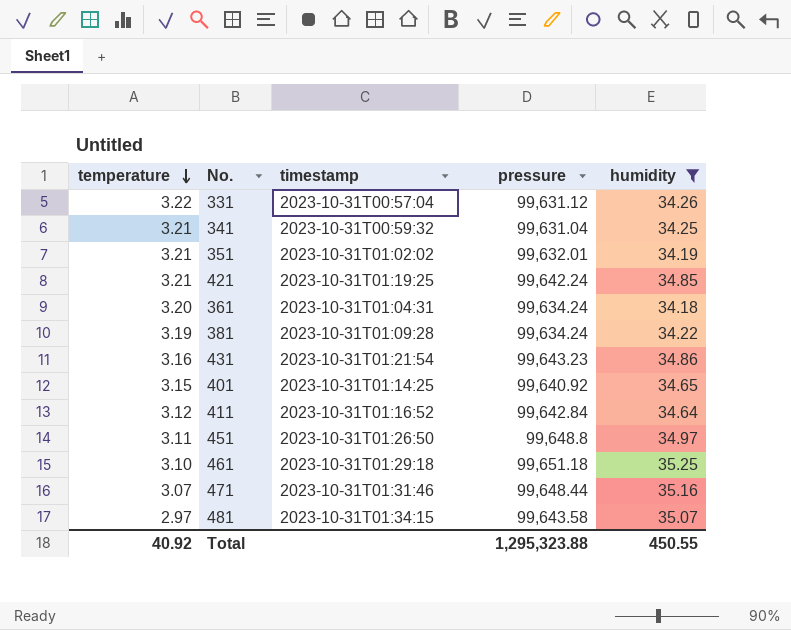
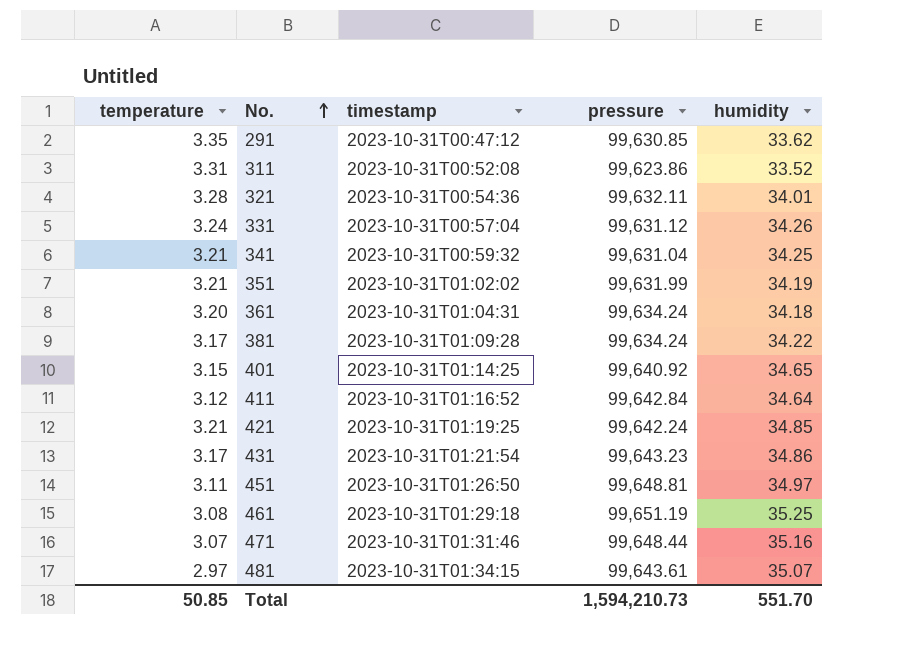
filter: humidity >= 34.18 -> none
row order: temperature descending -> No. ascending
331 | temperature: 3.22 -> 3.24
351 | pressure: 99,632.01 -> 99,631.99
381 | temperature: 3.19 -> 3.17
431 | temperature: 3.16 -> 3.17
451 | pressure: 99,648.8 -> 99,648.81
461 | temperature: 3.10 -> 3.08
461 | pressure: 99,651.18 -> 99,651.19
481 | pressure: 99,643.58 -> 99,643.61
Total | temperature: 40.92 -> 50.85
Total | pressure: 1,295,323.88 -> 1,594,210.73
Total | humidity: 450.55 -> 551.70

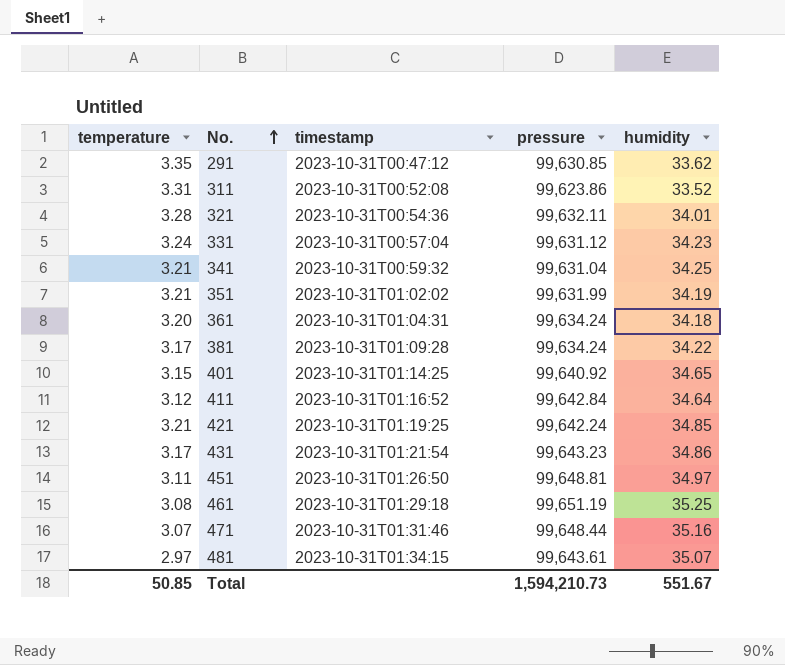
331 | humidity: 34.26 -> 34.23
Total | humidity: 551.70 -> 551.67

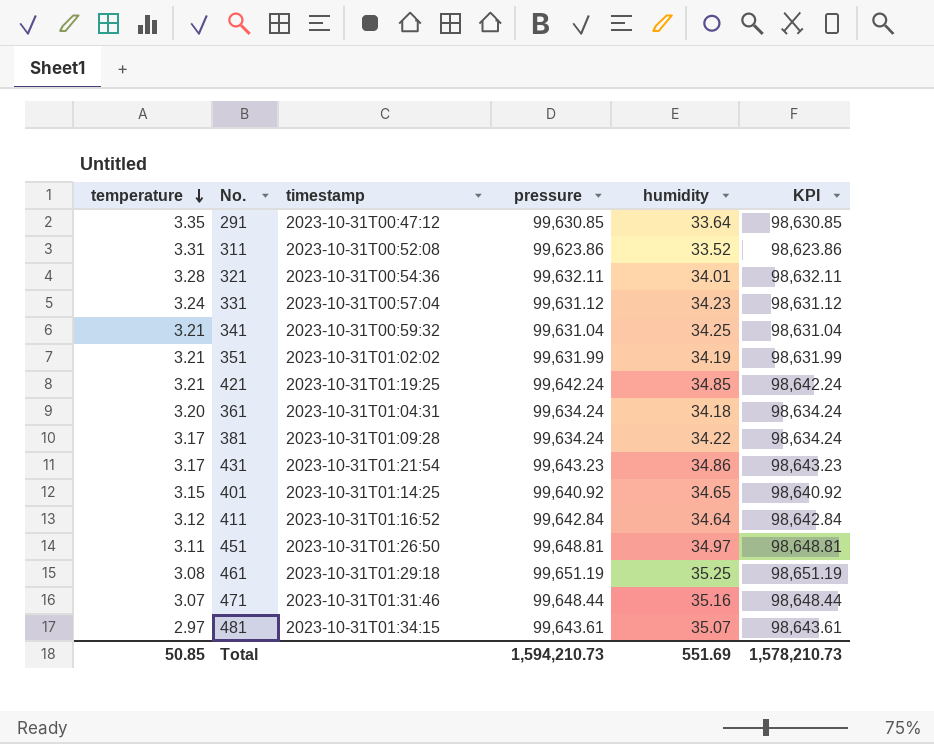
row order: No. ascending -> temperature descending
column KPI | formula: none -> [pressure] - 1000
291 | humidity: 33.62 -> 33.64
Total | humidity: 551.67 -> 551.69

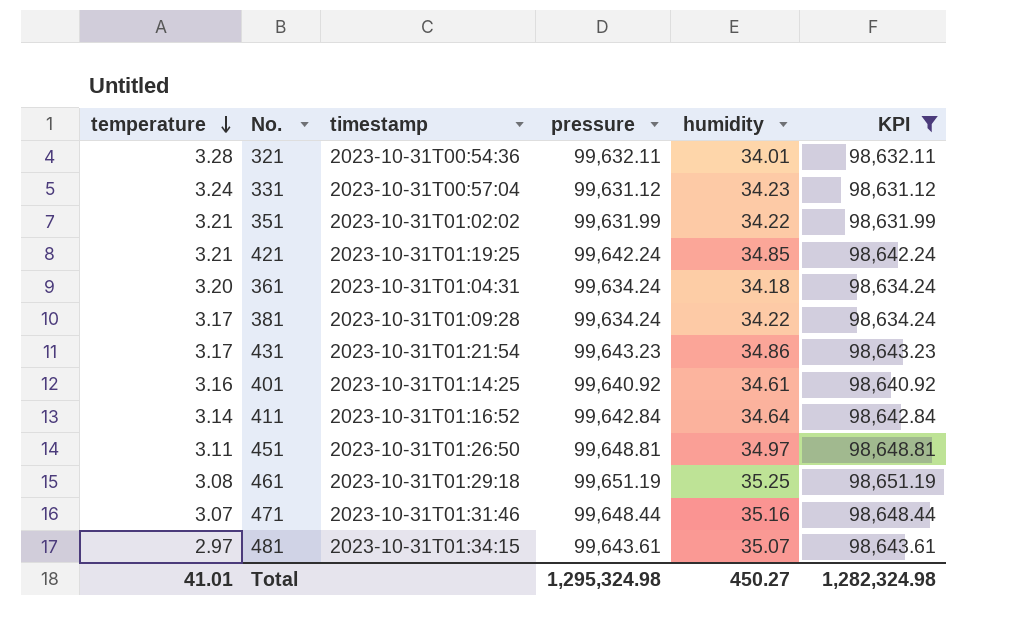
filter: none -> KPI >= 98,631.12
351 | humidity: 34.19 -> 34.22
401 | temperature: 3.15 -> 3.16
401 | humidity: 34.65 -> 34.61
411 | temperature: 3.12 -> 3.14
Total | temperature: 50.85 -> 41.01
Total | pressure: 1,594,210.73 -> 1,295,324.98
Total | humidity: 551.69 -> 450.27
Total | KPI: 1,578,210.73 -> 1,282,324.98

